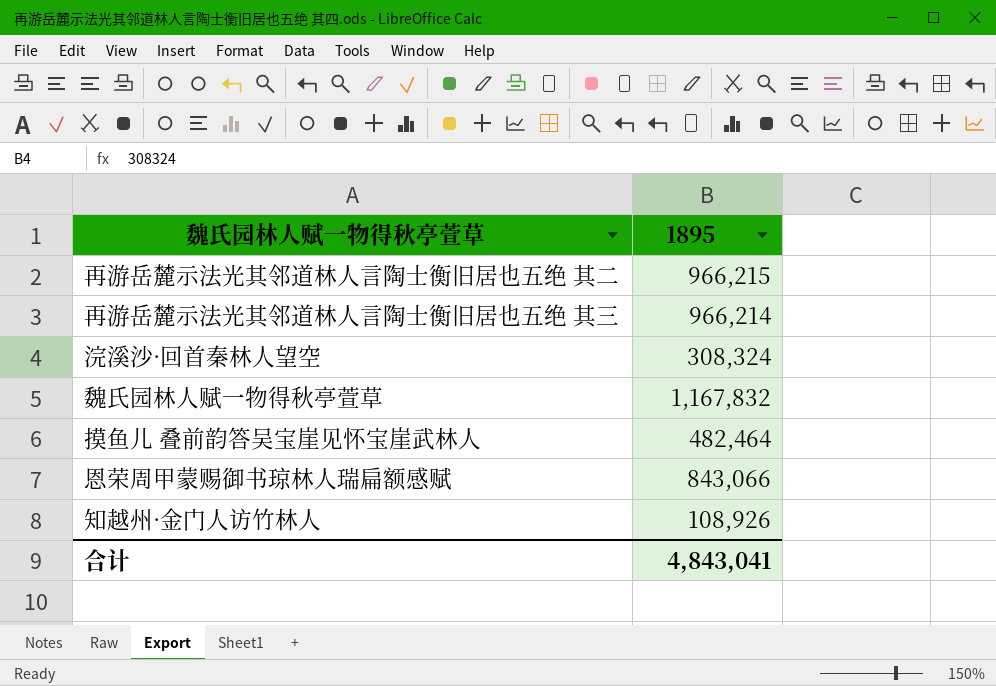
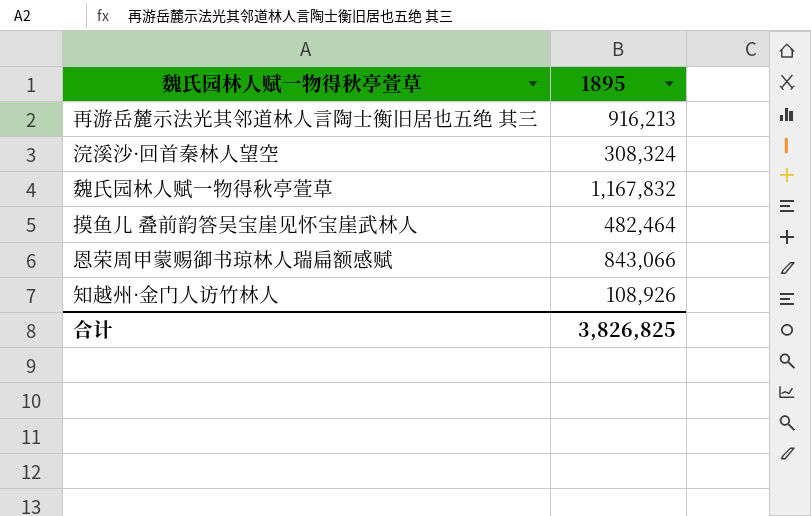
row 再游岳麓示法光其邻道林人言陶士衡旧居也五绝 其二: 966,215 -> none
再游岳麓示法光其邻道林人言陶士衡旧居也五绝 其三 | 1895: 966,214 -> 916,213
合计 | 1895: 4,843,041 -> 3,826,825

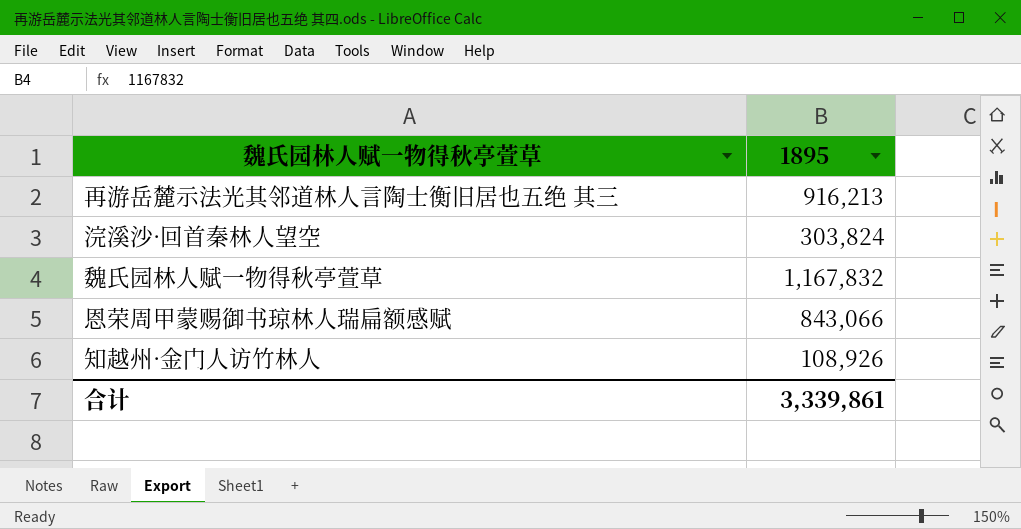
row 摸鱼儿 叠前韵答吴宝崖见怀宝崖武林人: 482,464 -> none
浣溪沙·回首秦林人望空 | 1895: 308,324 -> 303,824
合计 | 1895: 3,826,825 -> 3,339,861

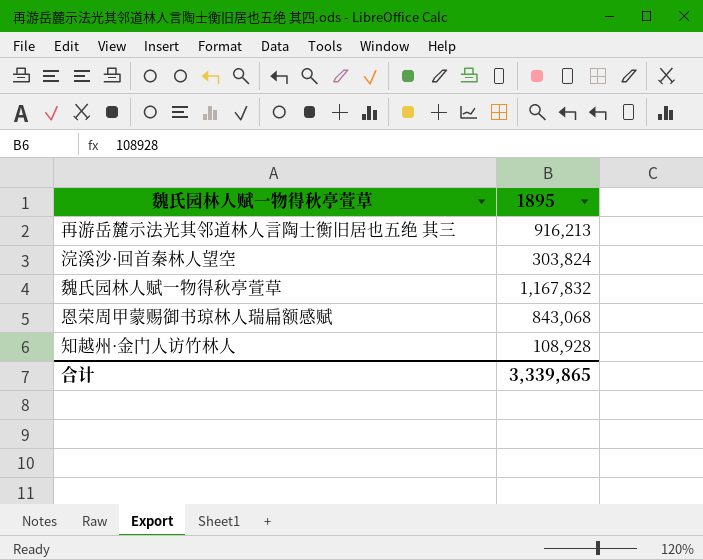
恩荣周甲蒙赐御书琼林人瑞扁额感赋 | 1895: 843,066 -> 843,068
知越州·金门人访竹林人 | 1895: 108,926 -> 108,928
合计 | 1895: 3,339,861 -> 3,339,865

